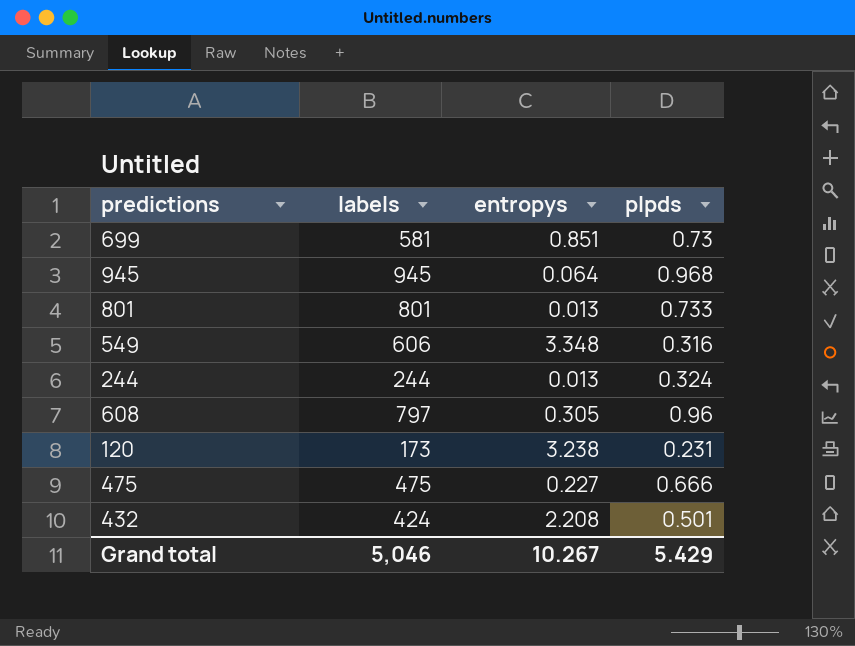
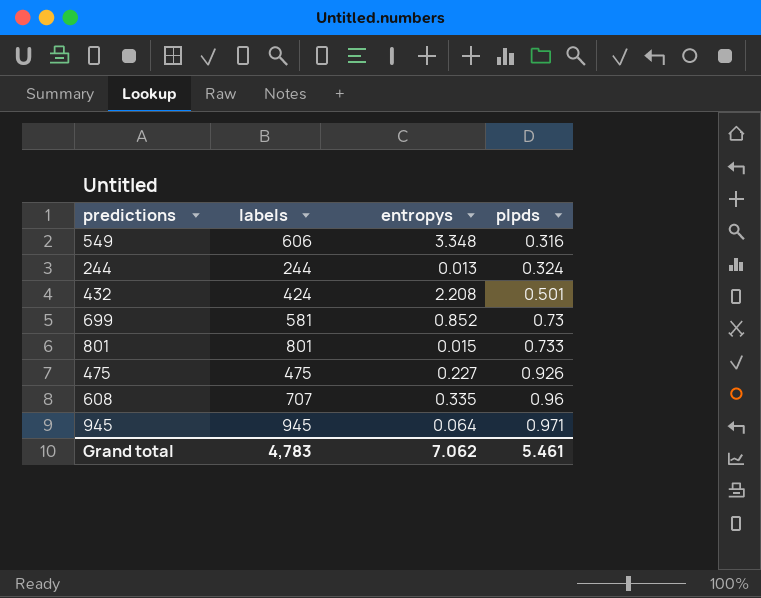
row order: none -> plpds ascending
row 120: 173 | 3.238 | 0.231 -> none
699 | entropys: 0.851 -> 0.852
801 | entropys: 0.013 -> 0.015
475 | plpds: 0.666 -> 0.926
608 | labels: 797 -> 707
608 | entropys: 0.305 -> 0.335
945 | plpds: 0.968 -> 0.971
Grand total | labels: 5,046 -> 4,783
Grand total | entropys: 10.267 -> 7.062
Grand total | plpds: 5.429 -> 5.461

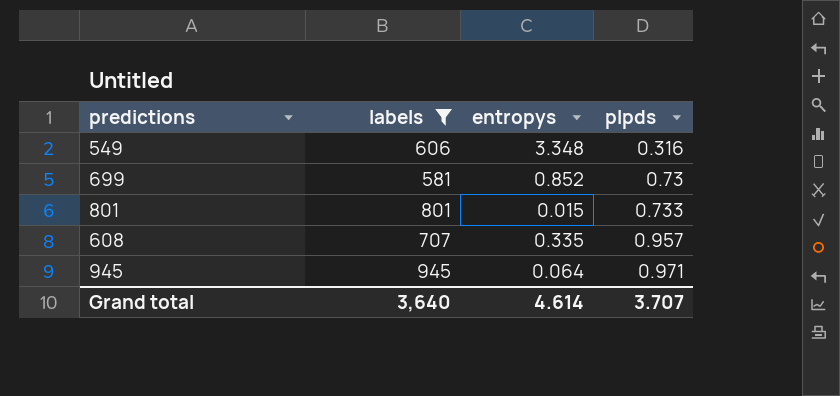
filter: none -> labels >= 581
608 | plpds: 0.96 -> 0.957
Grand total | labels: 4,783 -> 3,640
Grand total | entropys: 7.062 -> 4.614
Grand total | plpds: 5.461 -> 3.707

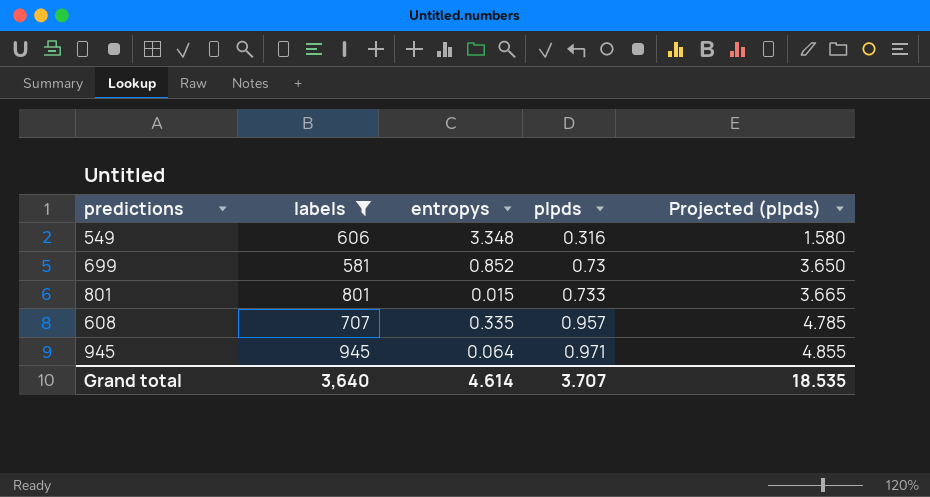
column Projected (plpds) | formula: none -> [plpds] * 5

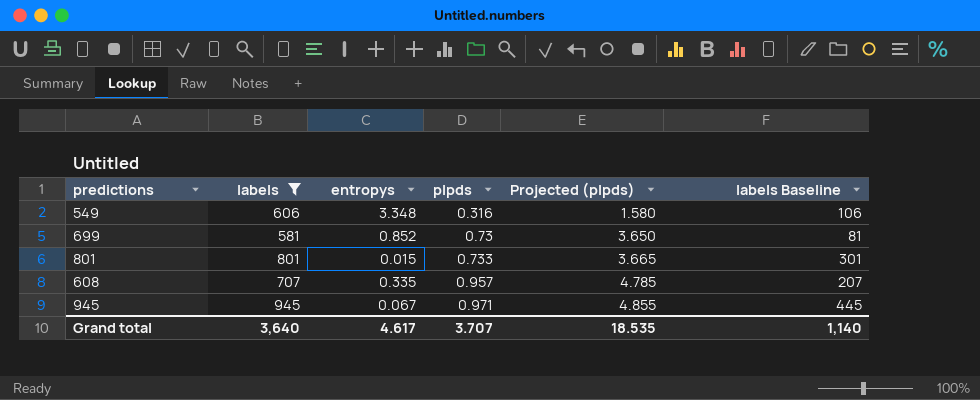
column labels Baseline | formula: none -> [labels] - 500
945 | entropys: 0.064 -> 0.067
Grand total | entropys: 4.614 -> 4.617

